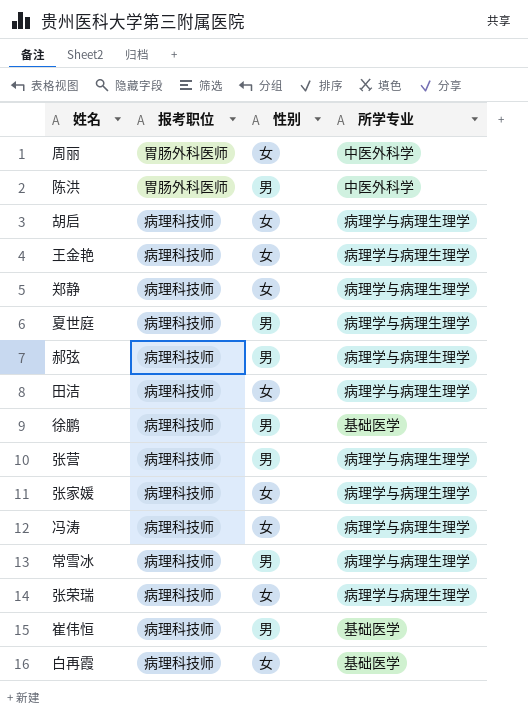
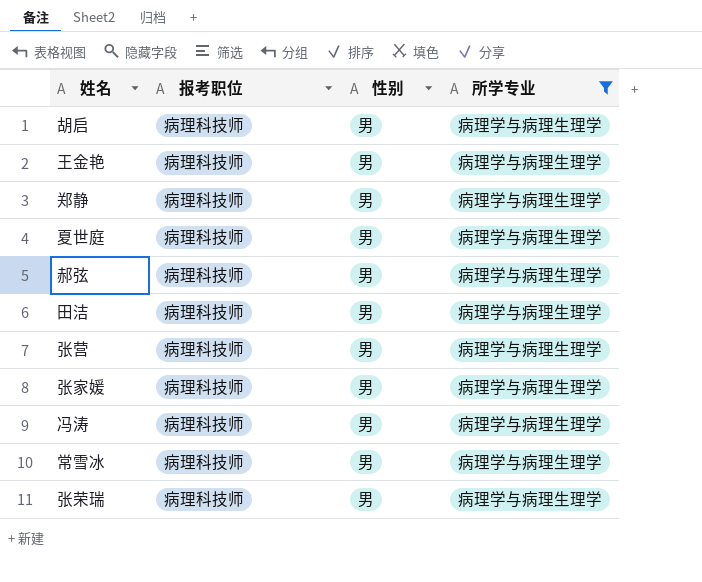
filter: none -> 所学专业 = 病理学与病理生理学
胡启 | 性别: 女 -> 男
王金艳 | 性别: 女 -> 男
郑静 | 性别: 女 -> 男
田洁 | 性别: 女 -> 男
张家媛 | 性别: 女 -> 男
冯涛 | 性别: 女 -> 男
张荣瑞 | 性别: 女 -> 男

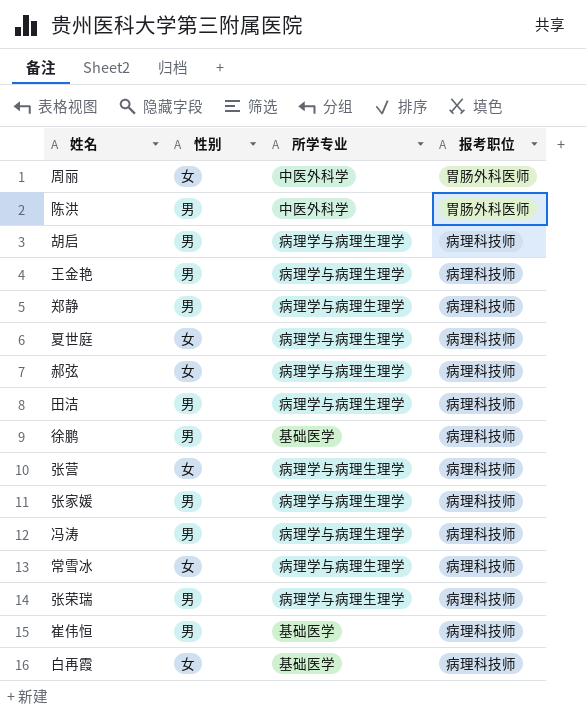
filter: 所学专业 = 病理学与病理生理学 -> none
column 报考职位 | position: 2 -> 4
夏世庭 | 性别: 男 -> 女
郝弦 | 性别: 男 -> 女
张营 | 性别: 男 -> 女
常雪冰 | 性别: 男 -> 女

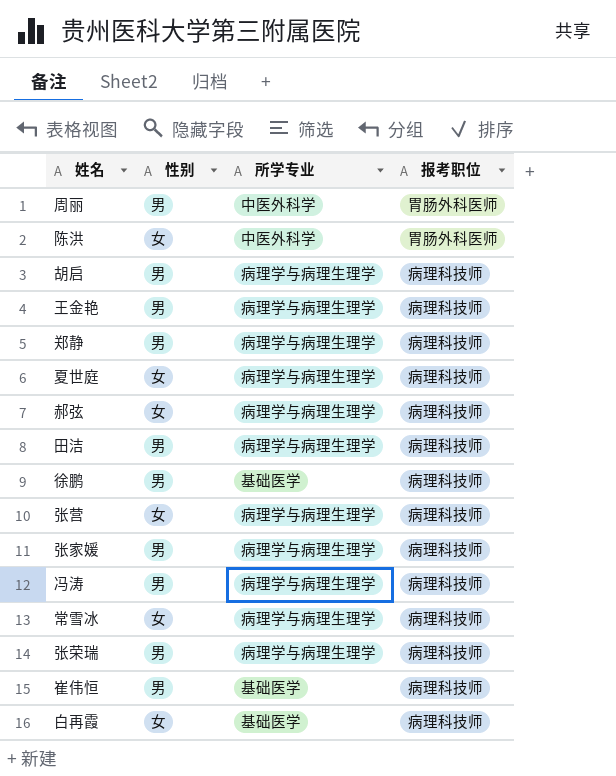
周丽 | 性别: 女 -> 男
陈洪 | 性别: 男 -> 女

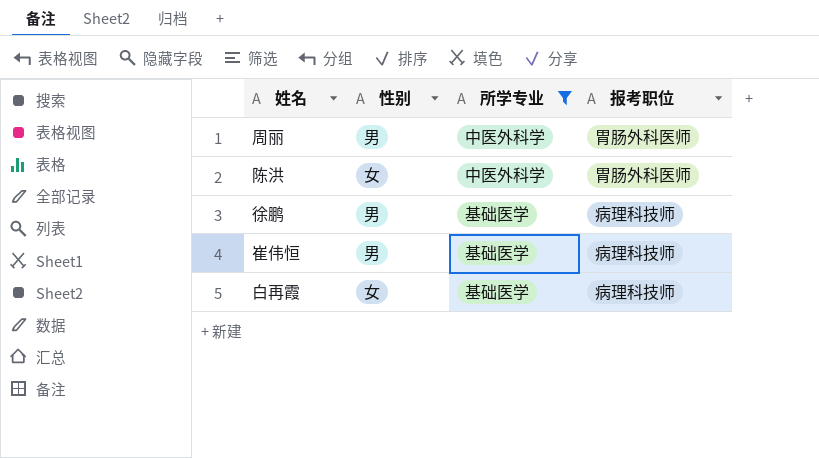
filter: none -> 所学专业 != 病理学与病理生理学

